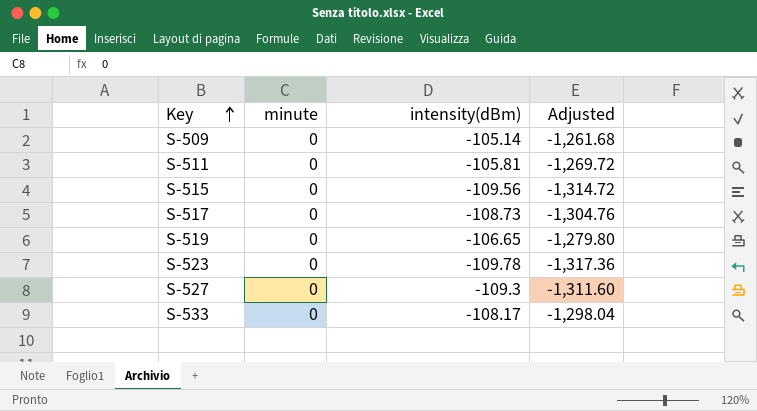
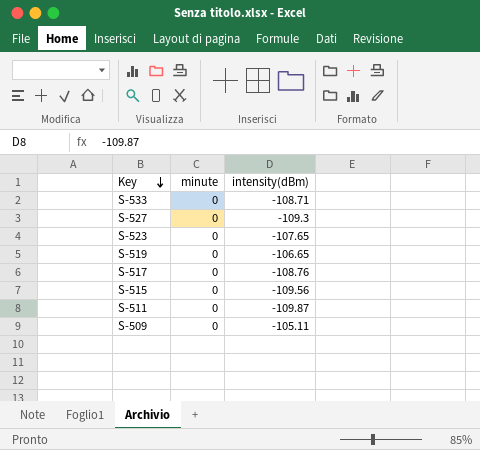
row order: Key ascending -> Key descending
column Adjusted | formula: [intensity(dBm)] * 12 -> none
S-533 | intensity(dBm): -108.17 -> -108.71
S-523 | intensity(dBm): -109.78 -> -107.65
S-517 | intensity(dBm): -108.73 -> -108.76
S-511 | intensity(dBm): -105.81 -> -109.87
S-509 | intensity(dBm): -105.14 -> -105.11

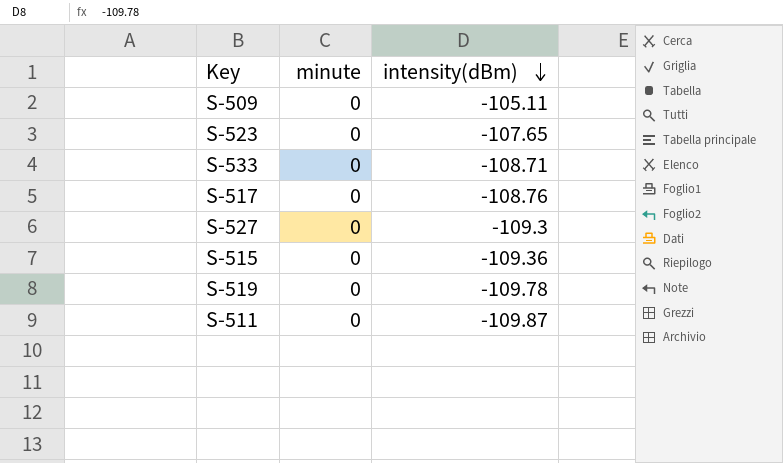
row order: Key descending -> intensity(dBm) descending
S-515 | intensity(dBm): -109.56 -> -109.36
S-519 | intensity(dBm): -106.65 -> -109.78

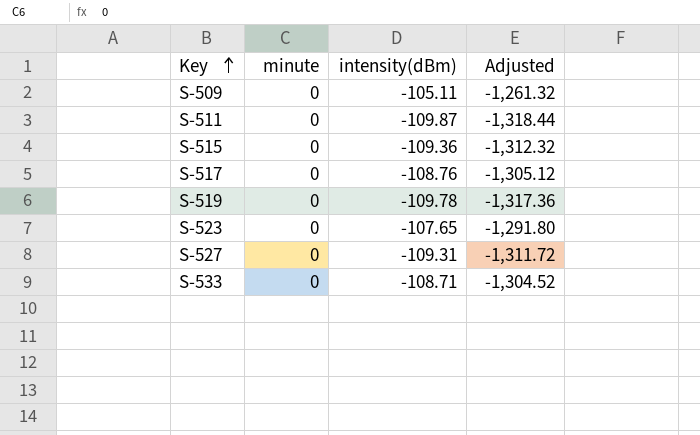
row order: intensity(dBm) descending -> Key ascending
column Adjusted | formula: none -> [intensity(dBm)] * 12
S-527 | intensity(dBm): -109.3 -> -109.31

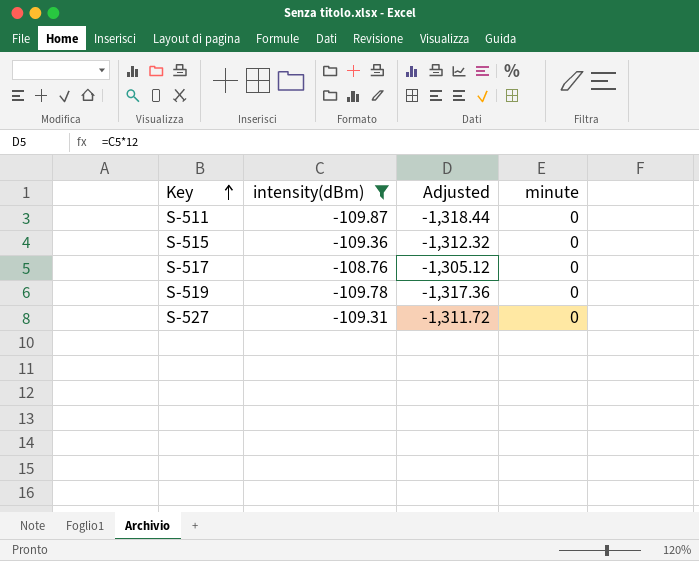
filter: none -> intensity(dBm) <= -108.76
column minute | position: 2 -> 4

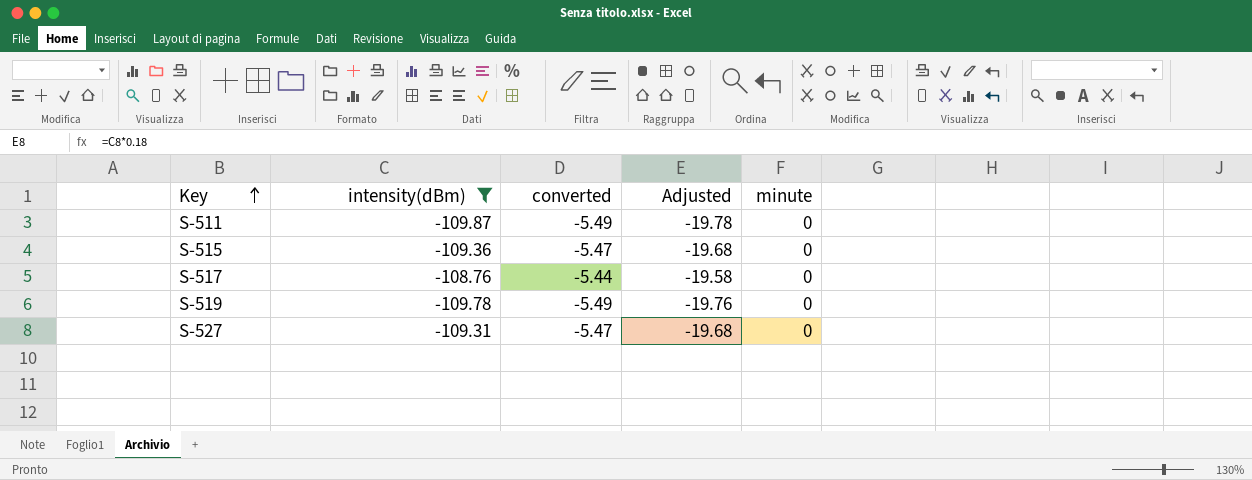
column converted | formula: none -> [intensity(dBm)] * 0.05
column Adjusted | formula: [intensity(dBm)] * 12 -> [intensity(dBm)] * 0.18

